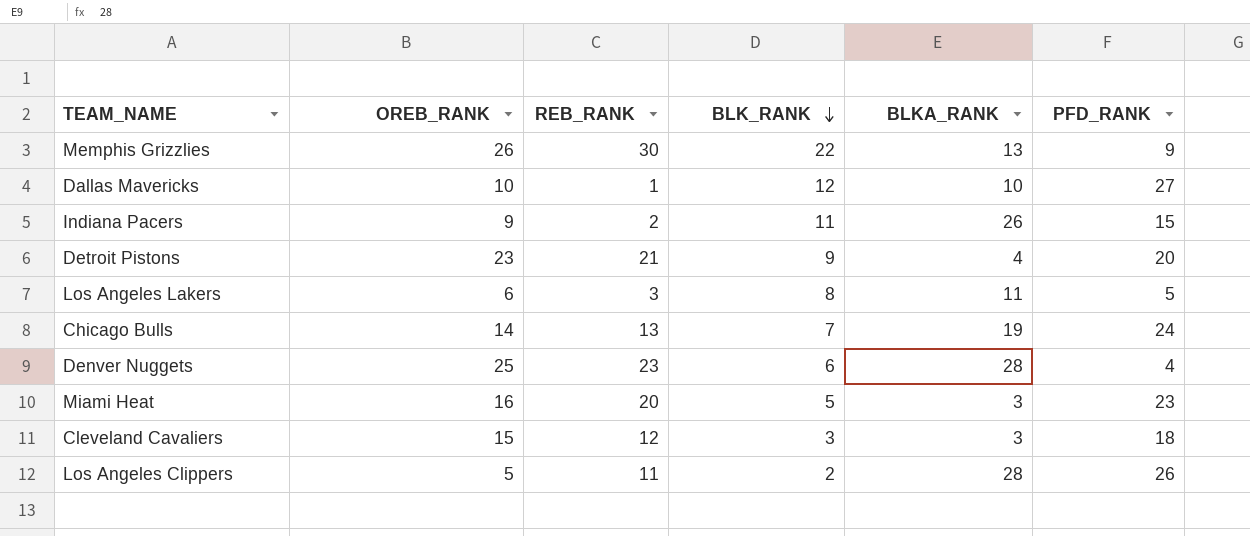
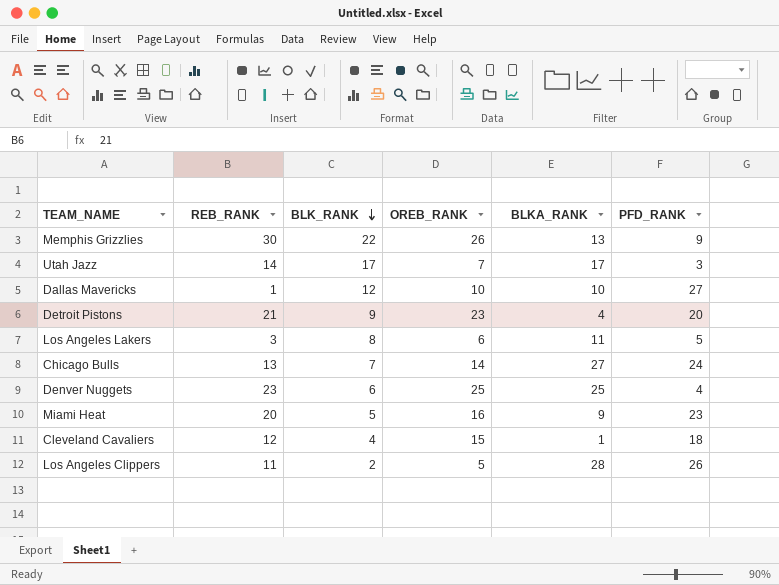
column OREB_RANK | position: 2 -> 4
row Indiana Pacers: 9 | 2 | 11 | 26 | 15 -> none
row Utah Jazz: none -> 14 | 17 | 7 | 17 | 3
Chicago Bulls | BLKA_RANK: 19 -> 27
Denver Nuggets | BLKA_RANK: 28 -> 25
Miami Heat | BLKA_RANK: 3 -> 9
Cleveland Cavaliers | BLK_RANK: 3 -> 4
Cleveland Cavaliers | BLKA_RANK: 3 -> 1

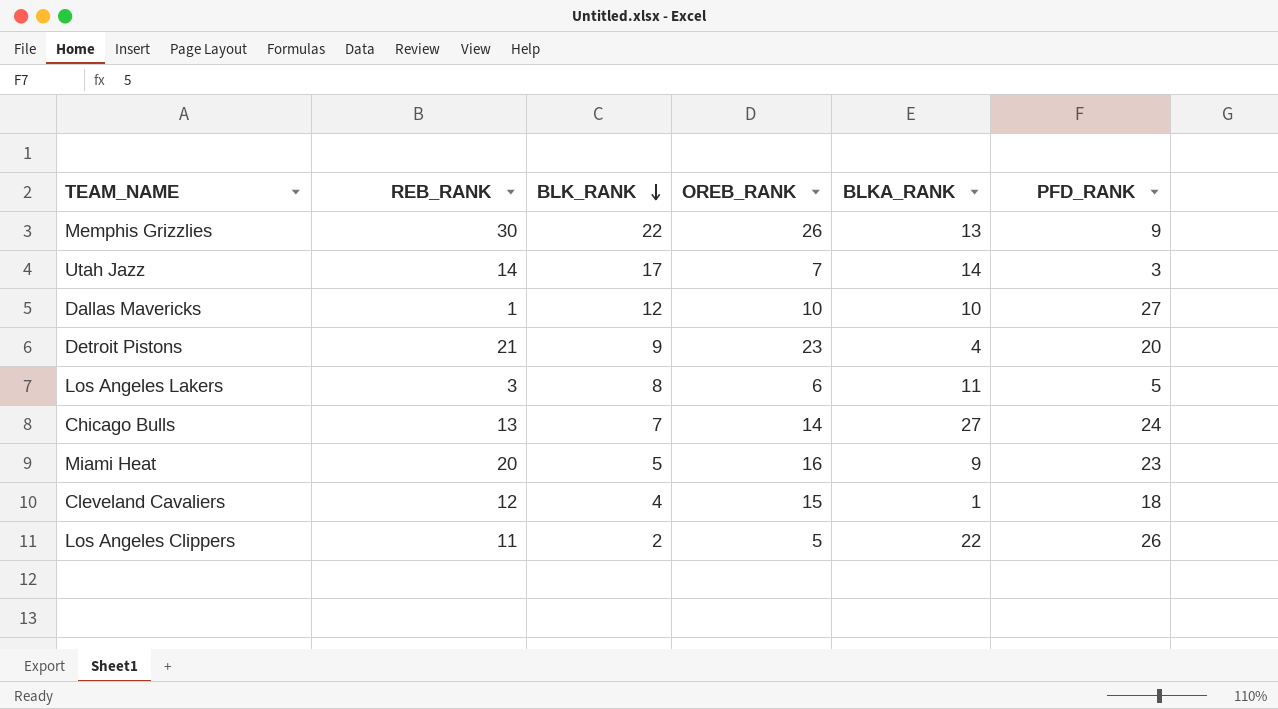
row Denver Nuggets: 23 | 6 | 25 | 25 | 4 -> none
Utah Jazz | BLKA_RANK: 17 -> 14
Los Angeles Clippers | BLKA_RANK: 28 -> 22

